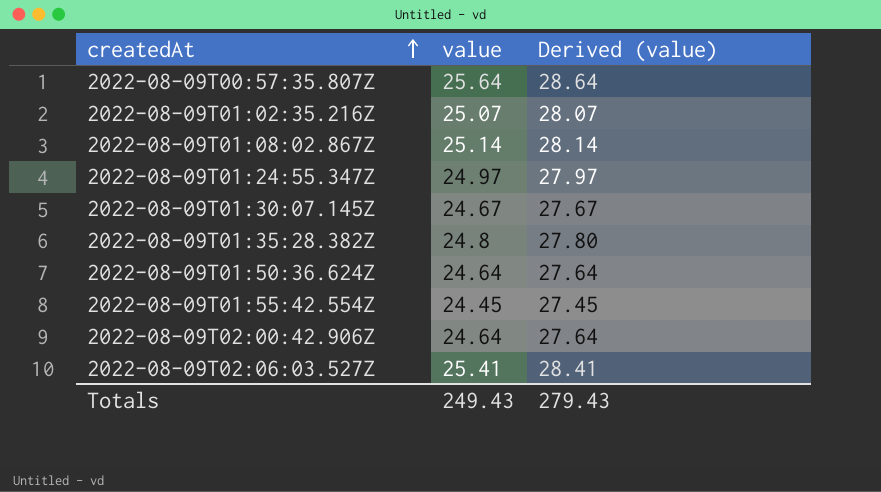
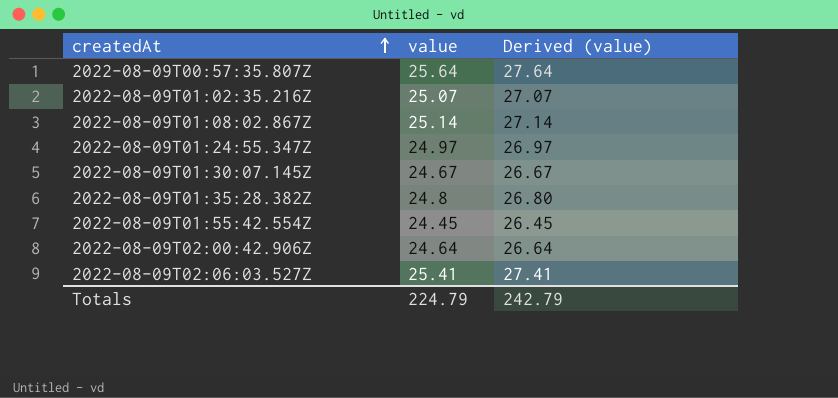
column Derived (value) | formula: [value] + 3 -> [value] + 2
row 2022-08-09T01:50:36.624Z: 24.64 | 27.64 -> none
Totals | value: 249.43 -> 224.79
Totals | Derived (value): 279.43 -> 242.79

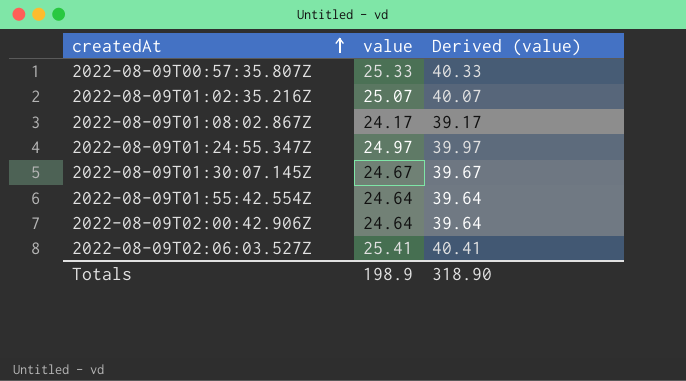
column Derived (value) | formula: [value] + 2 -> [value] + 15
row 2022-08-09T01:35:28.382Z: 24.8 | 26.80 -> none
2022-08-09T00:57:35.807Z | value: 25.64 -> 25.33
2022-08-09T01:08:02.867Z | value: 25.14 -> 24.17
2022-08-09T01:55:42.554Z | value: 24.45 -> 24.64
Totals | value: 224.79 -> 198.9
Totals | Derived (value): 242.79 -> 318.90

